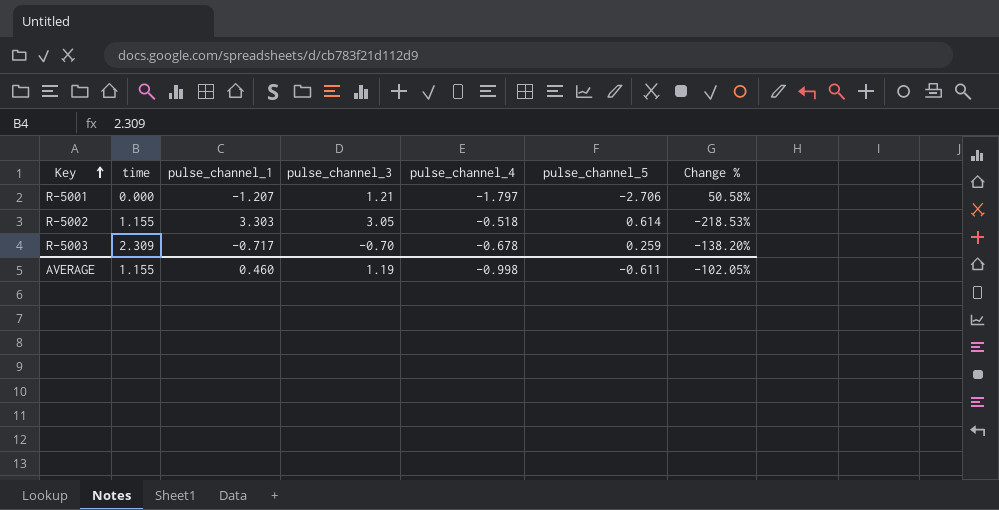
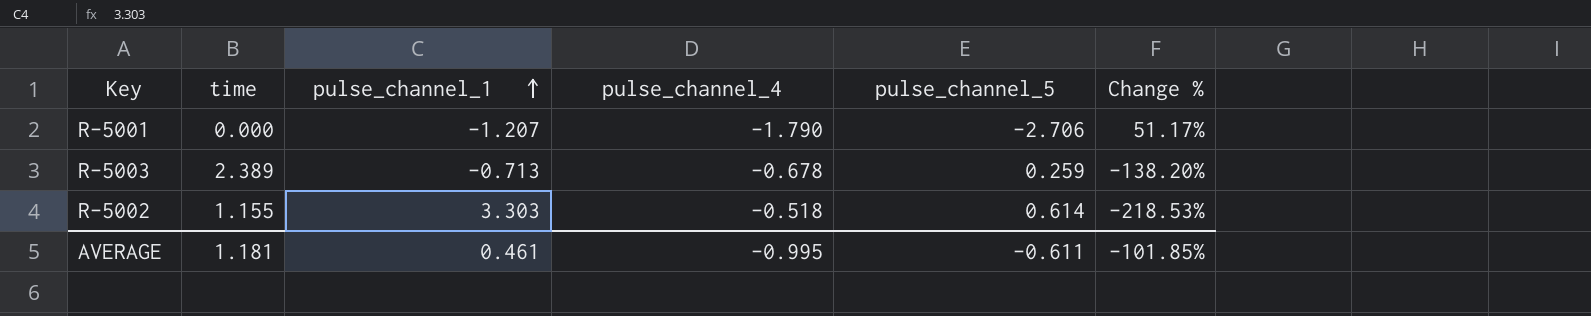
row order: Key ascending -> pulse_channel_1 ascending
column pulse_channel_3 | position: 4 -> none
R-5001 | pulse_channel_4: -1.797 -> -1.790
R-5001 | Change %: 50.58% -> 51.17%
R-5003 | time: 2.309 -> 2.389
R-5003 | pulse_channel_1: -0.717 -> -0.713
AVERAGE | time: 1.155 -> 1.181
AVERAGE | pulse_channel_1: 0.460 -> 0.461
AVERAGE | pulse_channel_4: -0.998 -> -0.995
AVERAGE | Change %: -102.05% -> -101.85%

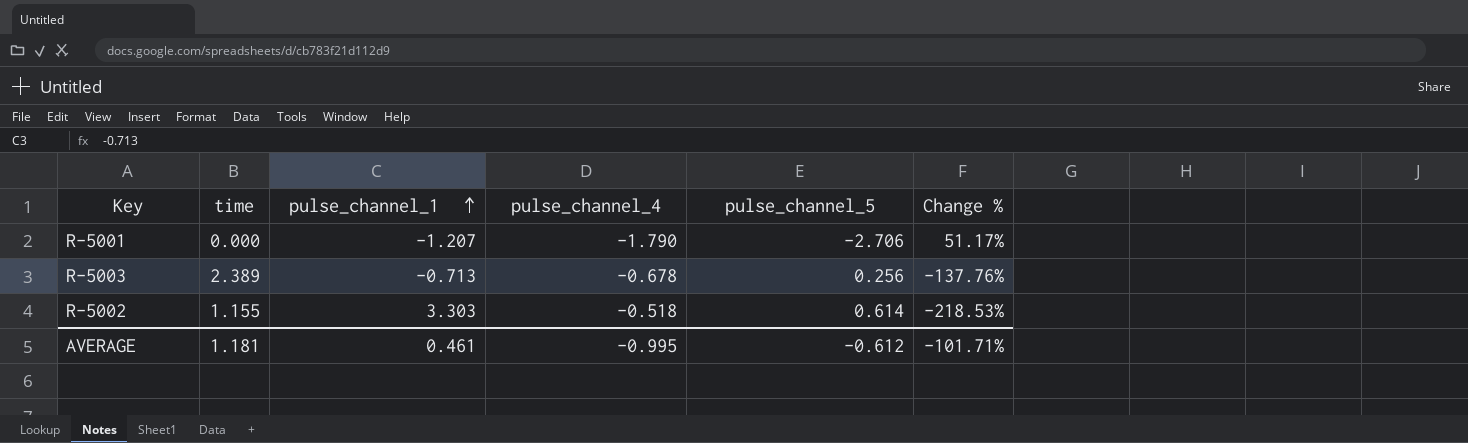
R-5003 | pulse_channel_5: 0.259 -> 0.256
R-5003 | Change %: -138.20% -> -137.76%
AVERAGE | pulse_channel_5: -0.611 -> -0.612
AVERAGE | Change %: -101.85% -> -101.71%

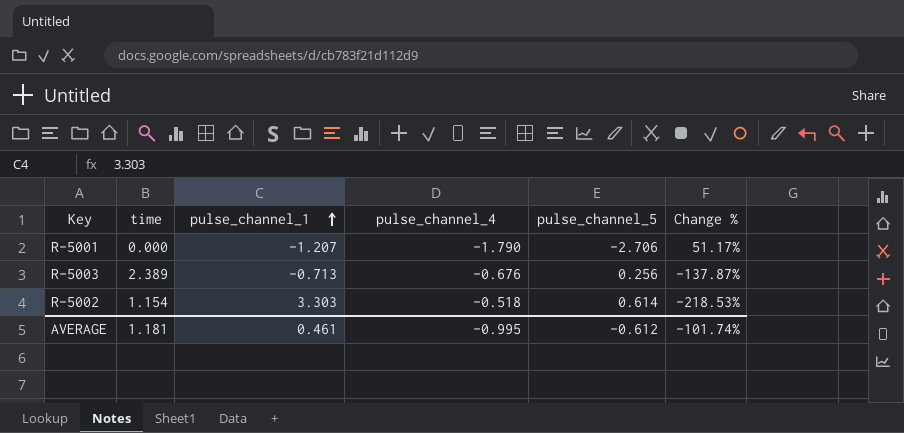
R-5003 | pulse_channel_4: -0.678 -> -0.676
R-5003 | Change %: -137.76% -> -137.87%
R-5002 | time: 1.155 -> 1.154
AVERAGE | Change %: -101.71% -> -101.74%

